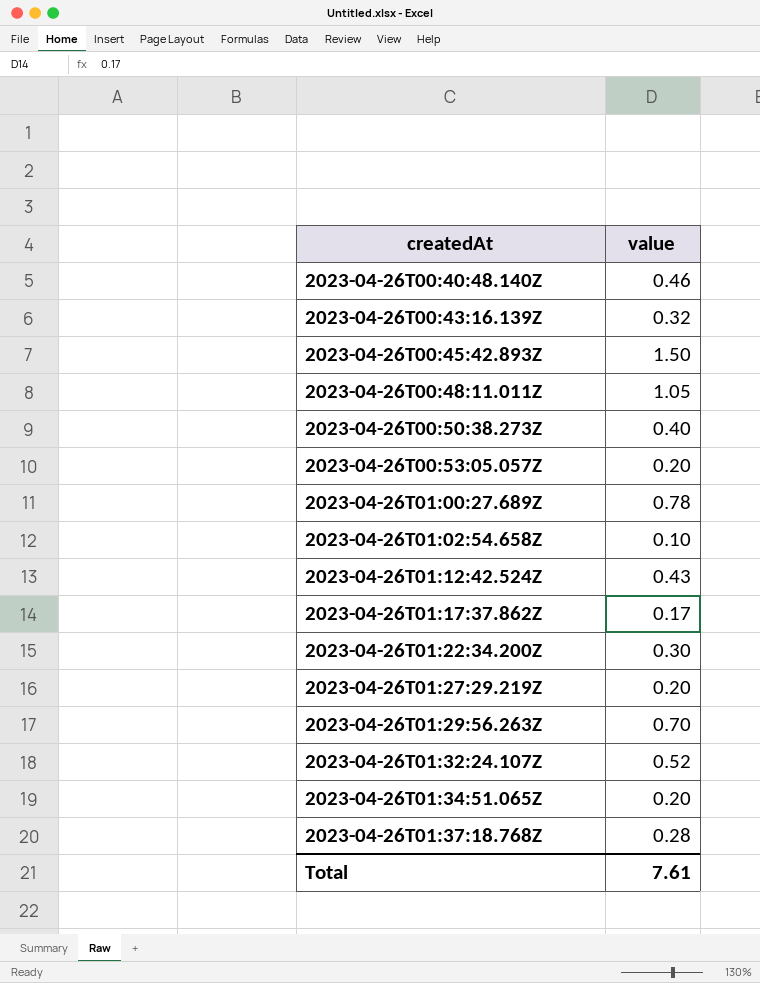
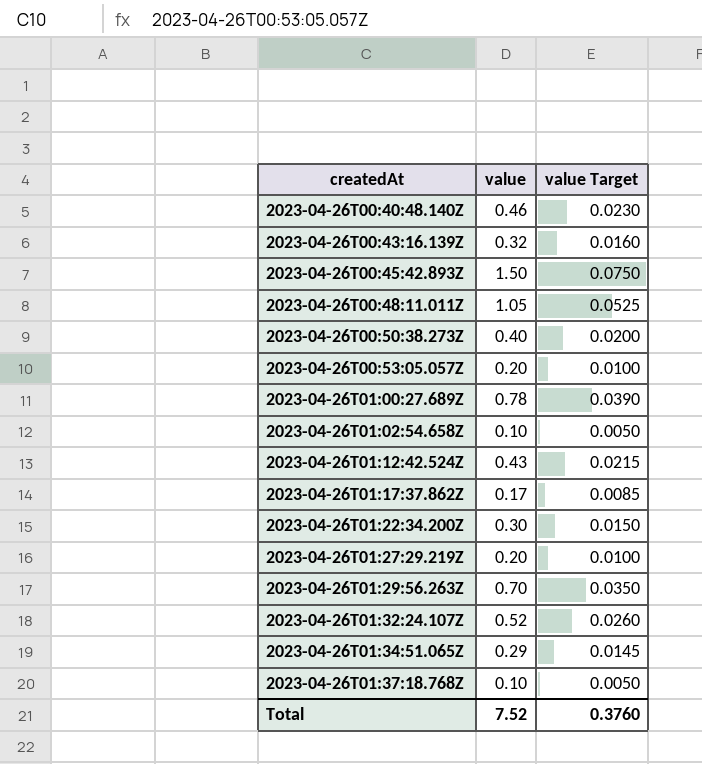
column value Target | formula: none -> [value] * 0.05
2023-04-26T01:34:51.065Z | value: 0.20 -> 0.29
2023-04-26T01:37:18.768Z | value: 0.28 -> 0.10
Total | value: 7.61 -> 7.52

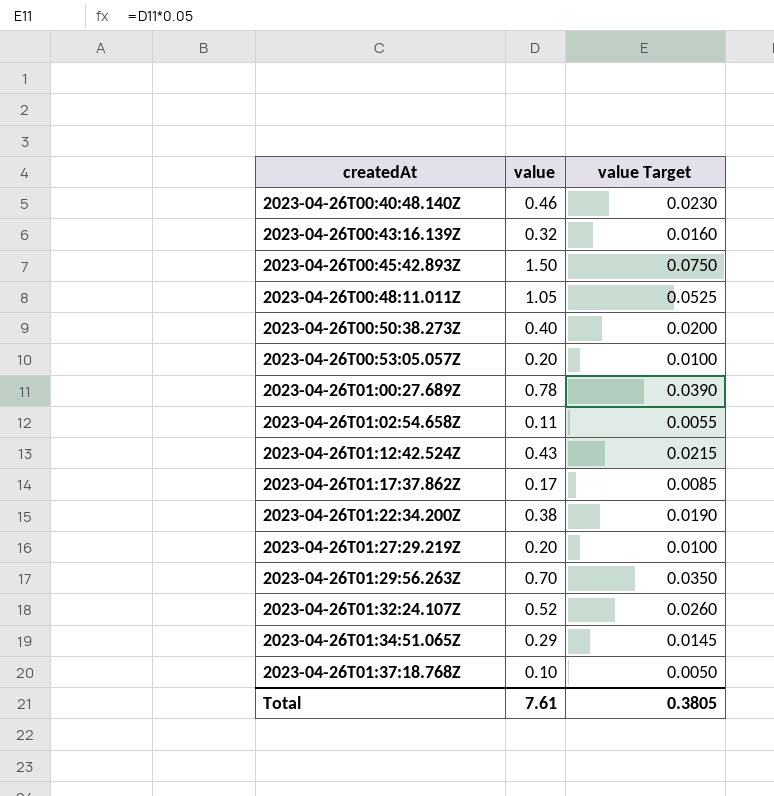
2023-04-26T01:02:54.658Z | value: 0.10 -> 0.11
2023-04-26T01:02:54.658Z | value Target: 0.0050 -> 0.0055
2023-04-26T01:22:34.200Z | value: 0.30 -> 0.38
2023-04-26T01:22:34.200Z | value Target: 0.0150 -> 0.0190
Total | value: 7.52 -> 7.61
Total | value Target: 0.3760 -> 0.3805

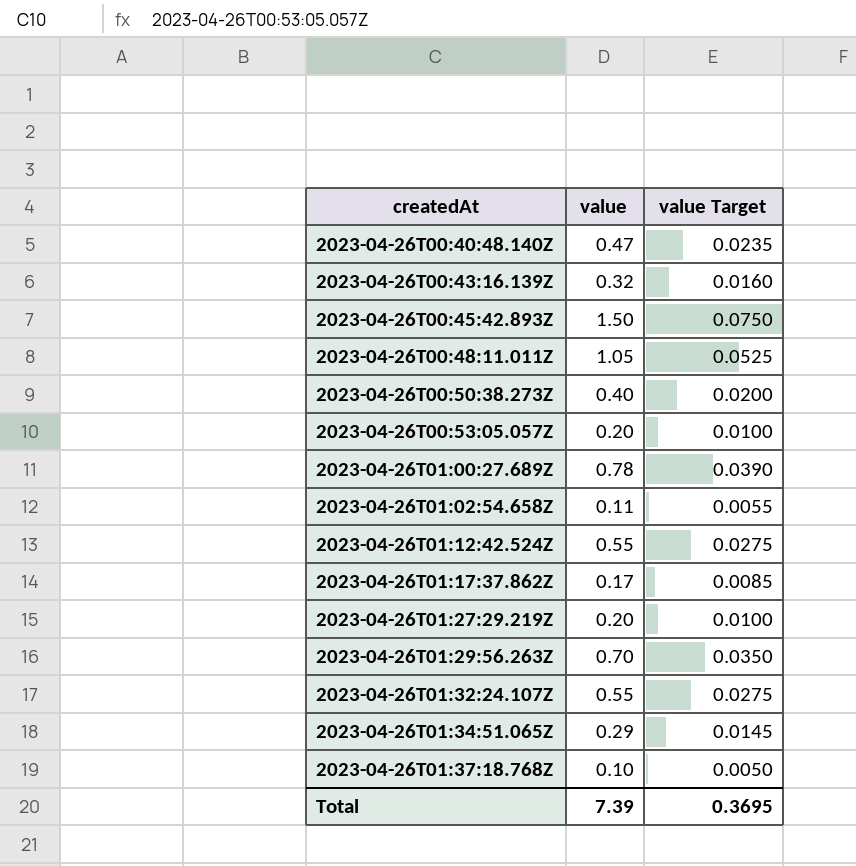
row 2023-04-26T01:22:34.200Z: 0.38 | 0.0190 -> none
2023-04-26T00:40:48.140Z | value: 0.46 -> 0.47
2023-04-26T00:40:48.140Z | value Target: 0.0230 -> 0.0235
2023-04-26T01:12:42.524Z | value: 0.43 -> 0.55
2023-04-26T01:12:42.524Z | value Target: 0.0215 -> 0.0275
2023-04-26T01:32:24.107Z | value: 0.52 -> 0.55
2023-04-26T01:32:24.107Z | value Target: 0.0260 -> 0.0275
Total | value: 7.61 -> 7.39
Total | value Target: 0.3805 -> 0.3695

